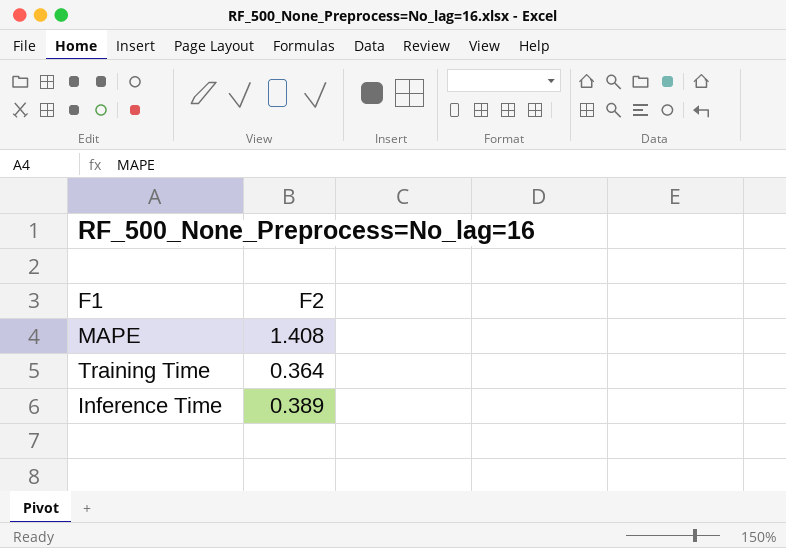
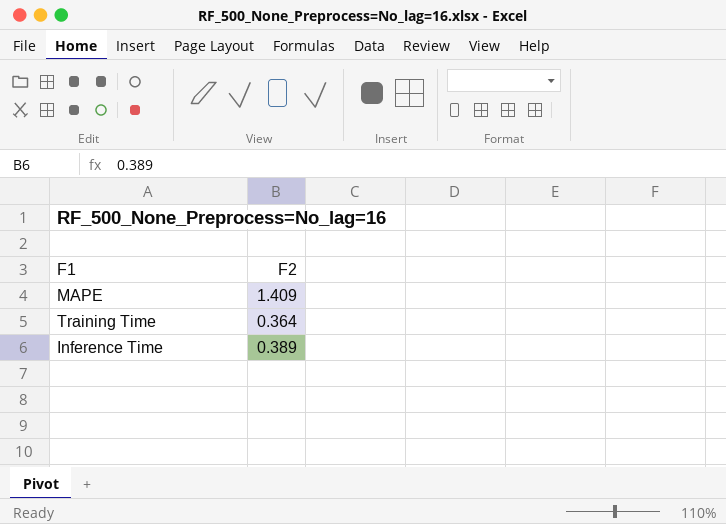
MAPE | F2: 1.408 -> 1.409

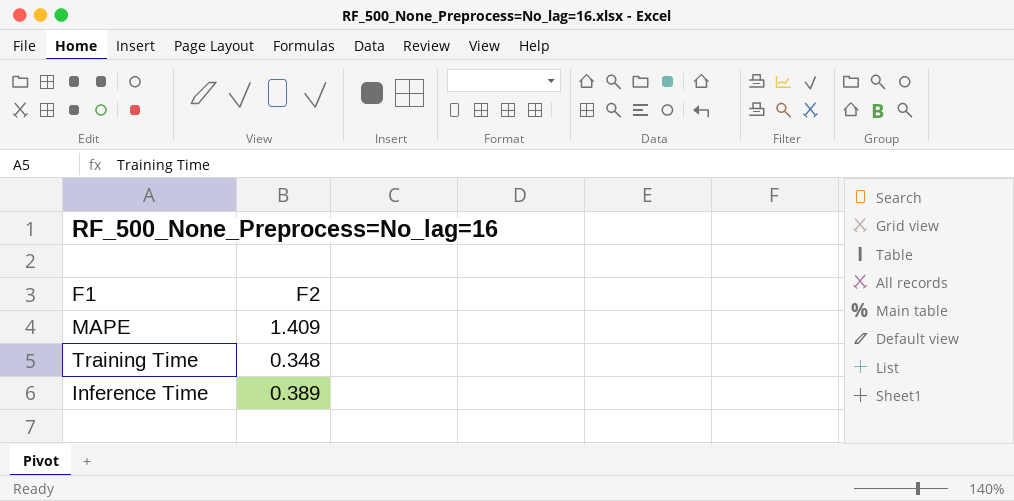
Training Time | F2: 0.364 -> 0.348

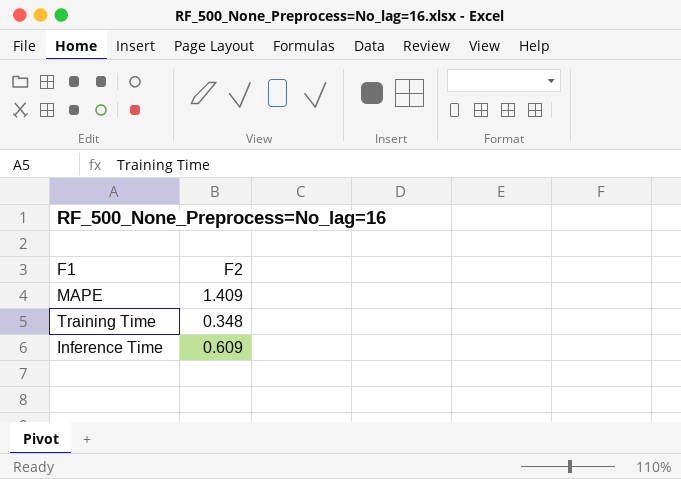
Inference Time | F2: 0.389 -> 0.609

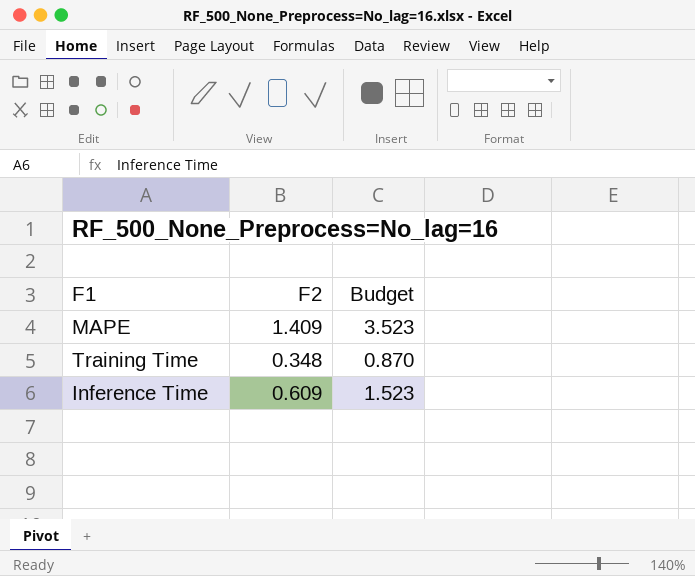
column Budget | formula: none -> [F2] * 2.5

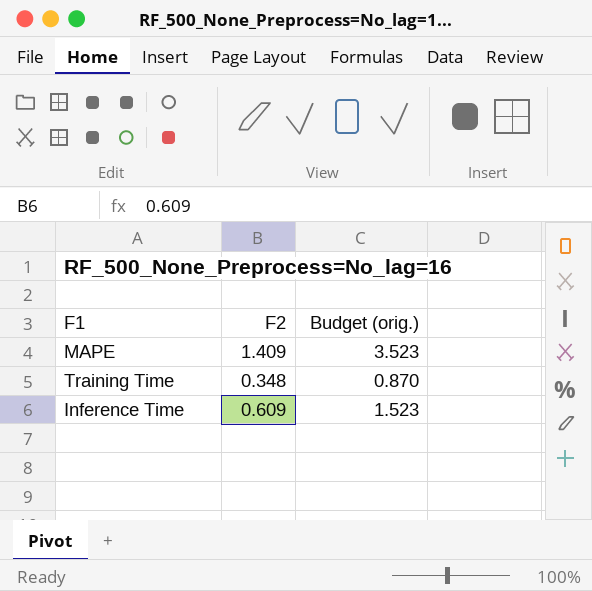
column name: Budget -> Budget (orig.)

